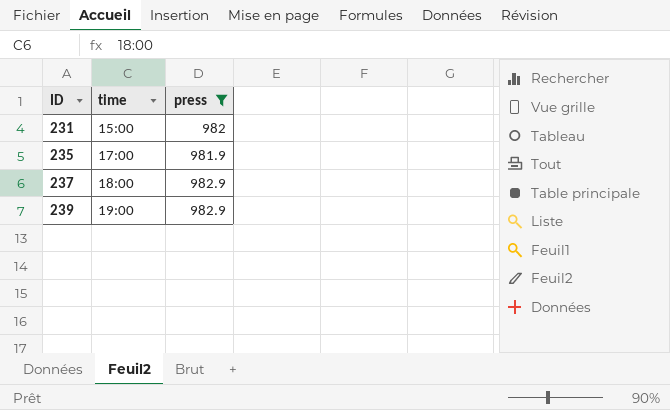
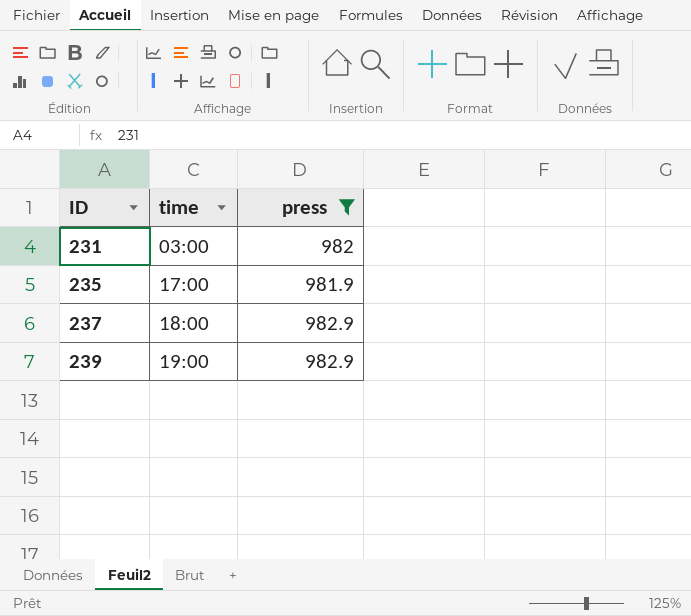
231 | time: 15:00 -> 03:00

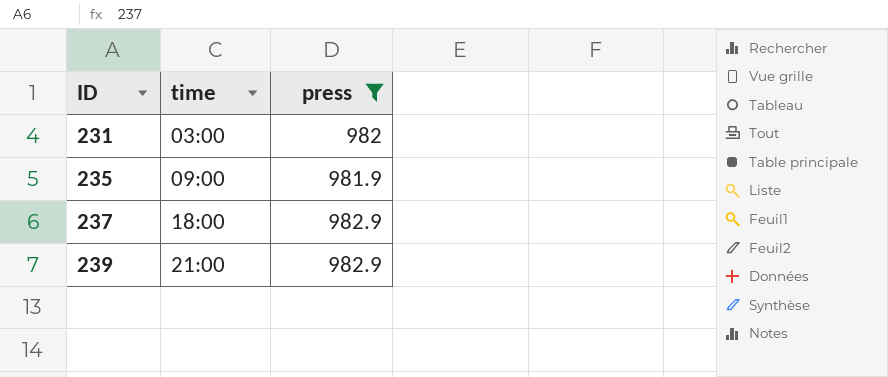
235 | time: 17:00 -> 09:00
239 | time: 19:00 -> 21:00

